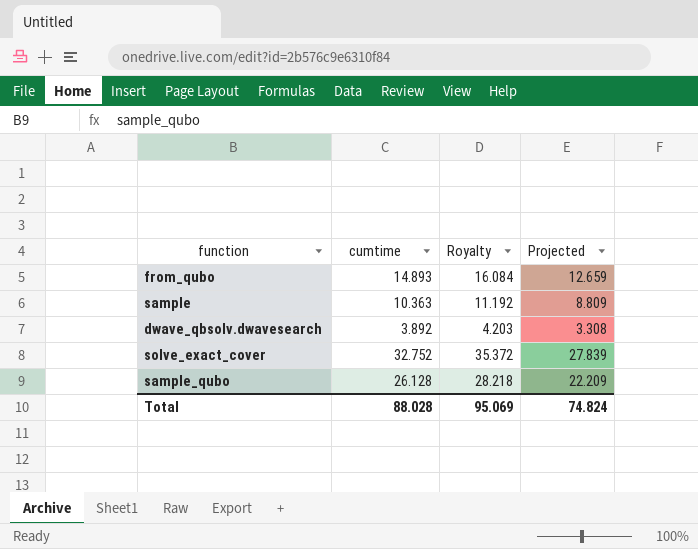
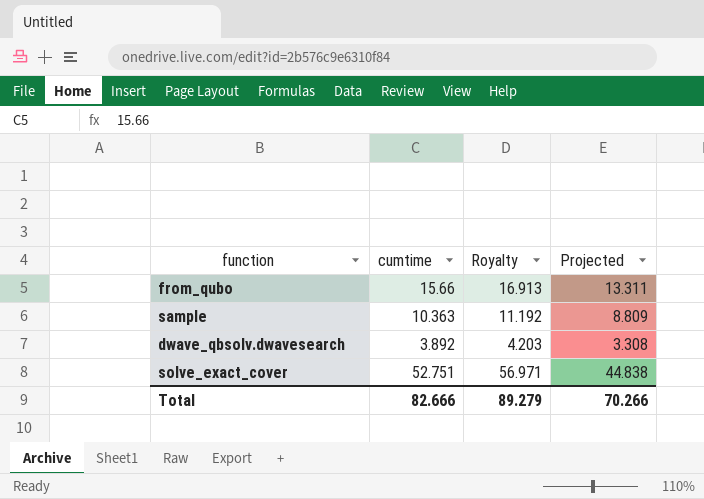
row sample_qubo: 26.128 | 28.218 | 22.209 -> none
from_qubo | cumtime: 14.893 -> 15.66
from_qubo | Royalty: 16.084 -> 16.913
from_qubo | Projected: 12.659 -> 13.311
solve_exact_cover | cumtime: 32.752 -> 52.751
solve_exact_cover | Royalty: 35.372 -> 56.971
solve_exact_cover | Projected: 27.839 -> 44.838
Total | cumtime: 88.028 -> 82.666
Total | Royalty: 95.069 -> 89.279
Total | Projected: 74.824 -> 70.266

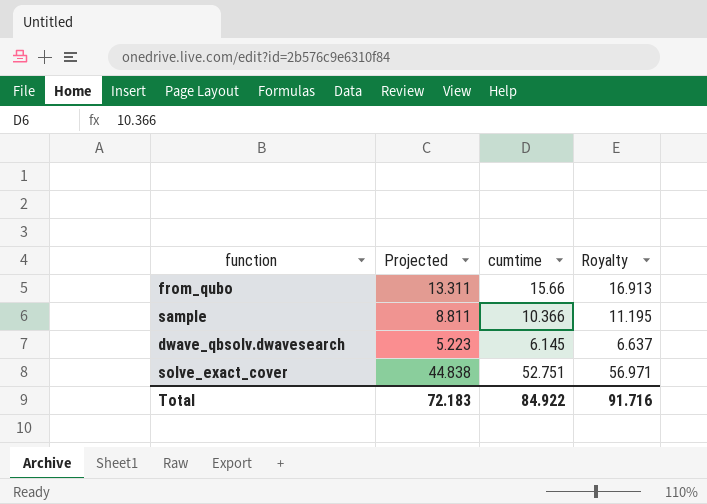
column Projected | position: 4 -> 2
sample | Projected: 8.809 -> 8.811
sample | cumtime: 10.363 -> 10.366
sample | Royalty: 11.192 -> 11.195
dwave_qbsolv.dwavesearch | Projected: 3.308 -> 5.223
dwave_qbsolv.dwavesearch | cumtime: 3.892 -> 6.145
dwave_qbsolv.dwavesearch | Royalty: 4.203 -> 6.637
Total | Projected: 70.266 -> 72.183
Total | cumtime: 82.666 -> 84.922
Total | Royalty: 89.279 -> 91.716

